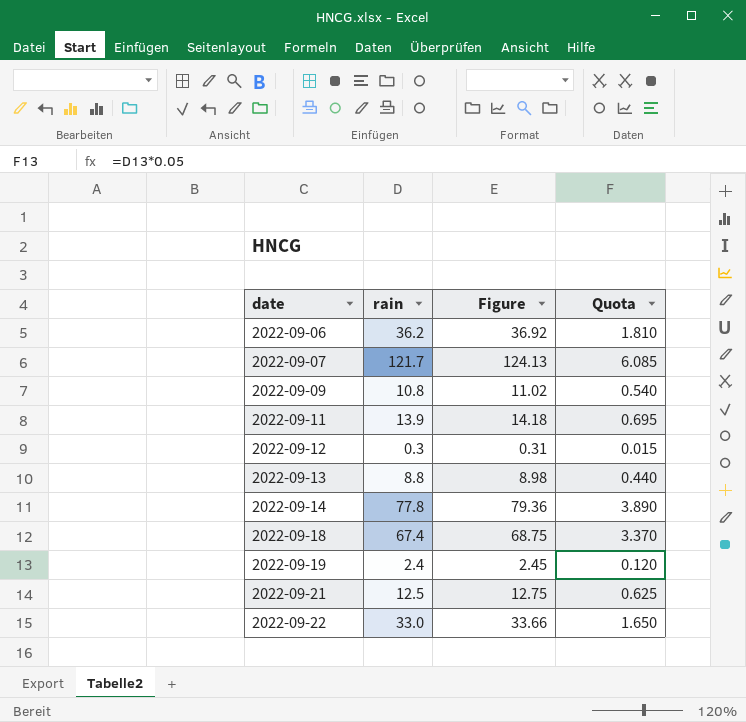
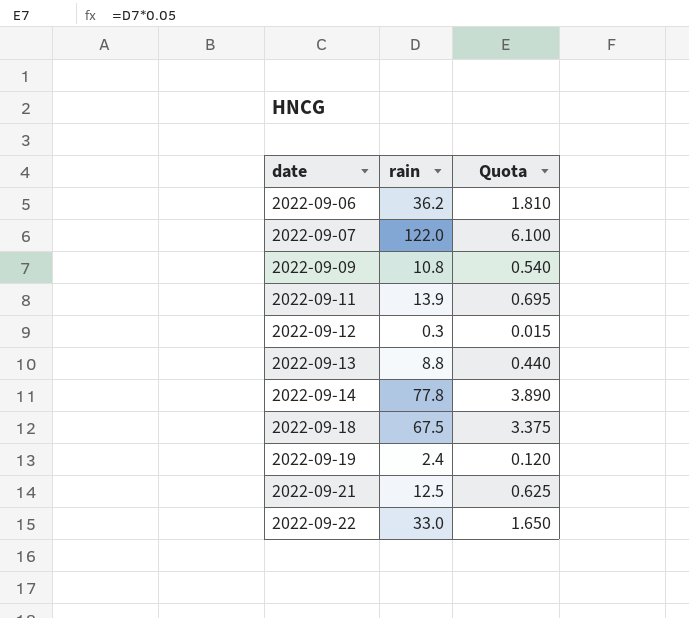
column Figure | formula: [rain] * 1.02 -> none
2022-09-07 | rain: 121.7 -> 122.0
2022-09-07 | Quota: 6.085 -> 6.100
2022-09-18 | rain: 67.4 -> 67.5
2022-09-18 | Quota: 3.370 -> 3.375

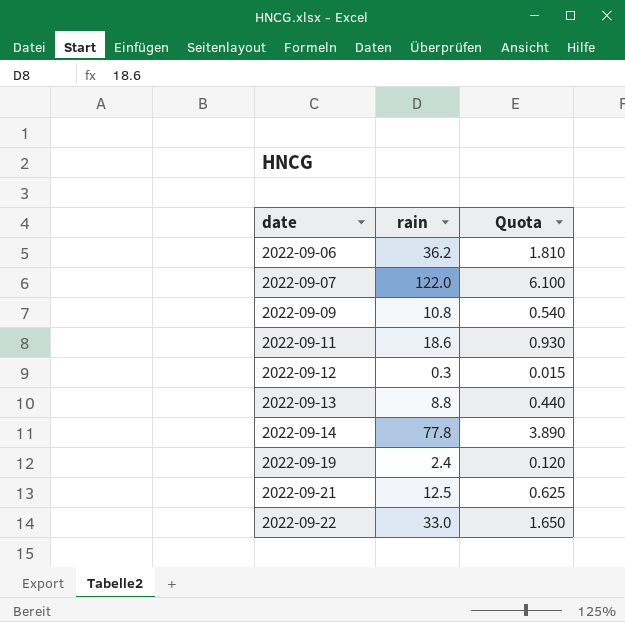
row 2022-09-18: 67.5 | 3.375 -> none
2022-09-11 | rain: 13.9 -> 18.6
2022-09-11 | Quota: 0.695 -> 0.930

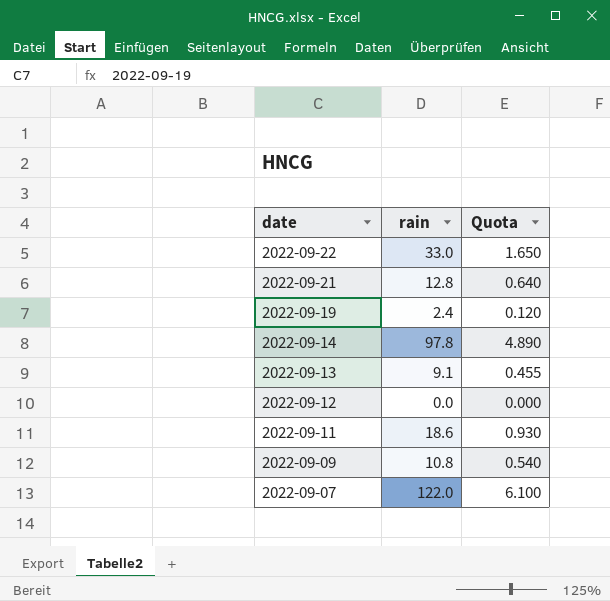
row order: date ascending -> date descending
row 2022-09-06: 36.2 | 1.810 -> none
2022-09-21 | rain: 12.5 -> 12.8
2022-09-21 | Quota: 0.625 -> 0.640
2022-09-14 | rain: 77.8 -> 97.8
2022-09-14 | Quota: 3.890 -> 4.890
2022-09-13 | rain: 8.8 -> 9.1
2022-09-13 | Quota: 0.440 -> 0.455
2022-09-12 | rain: 0.3 -> 0.0
2022-09-12 | Quota: 0.015 -> 0.000

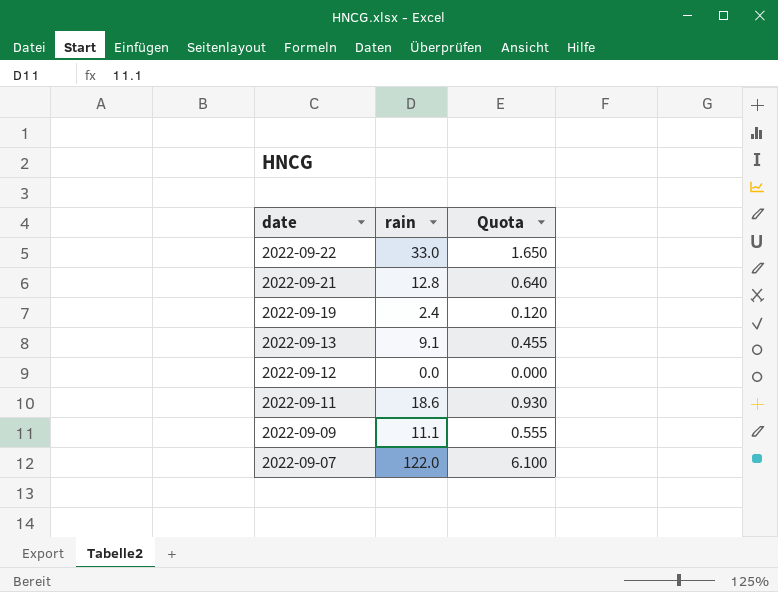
row 2022-09-14: 97.8 | 4.890 -> none
2022-09-09 | rain: 10.8 -> 11.1
2022-09-09 | Quota: 0.540 -> 0.555

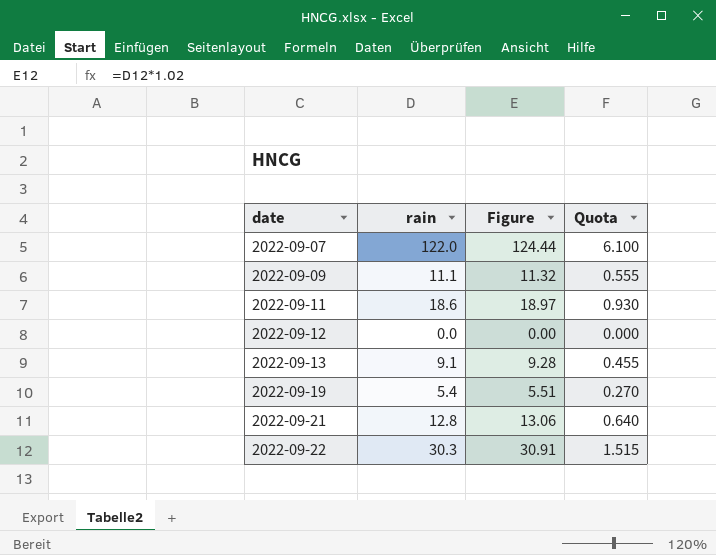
row order: date descending -> date ascending
column Figure | formula: none -> [rain] * 1.02
2022-09-19 | rain: 2.4 -> 5.4
2022-09-19 | Quota: 0.120 -> 0.270
2022-09-22 | rain: 33.0 -> 30.3
2022-09-22 | Quota: 1.650 -> 1.515

